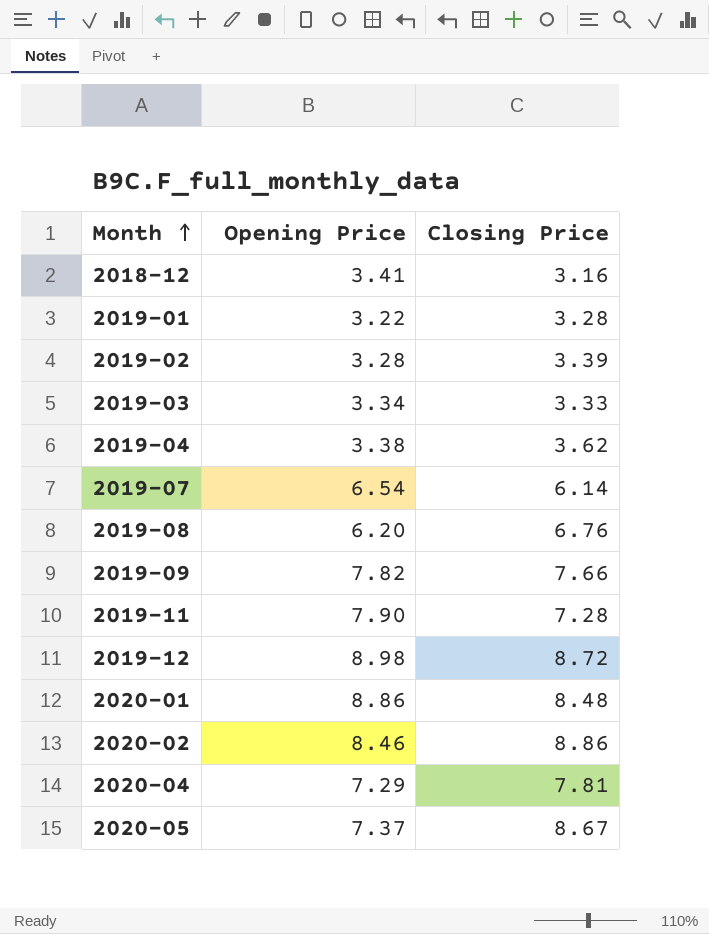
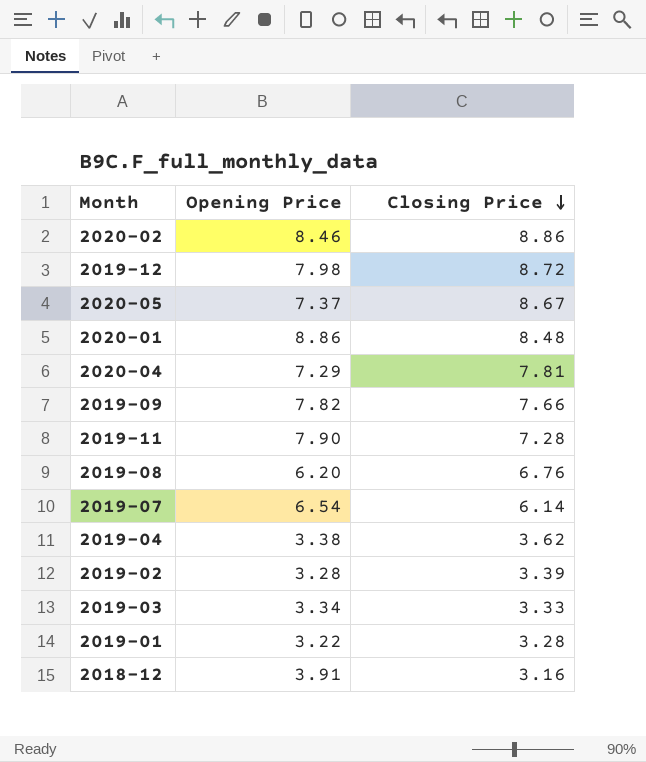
row order: Month ascending -> Closing Price descending
2019-12 | Opening Price: 8.98 -> 7.98
2018-12 | Opening Price: 3.41 -> 3.91

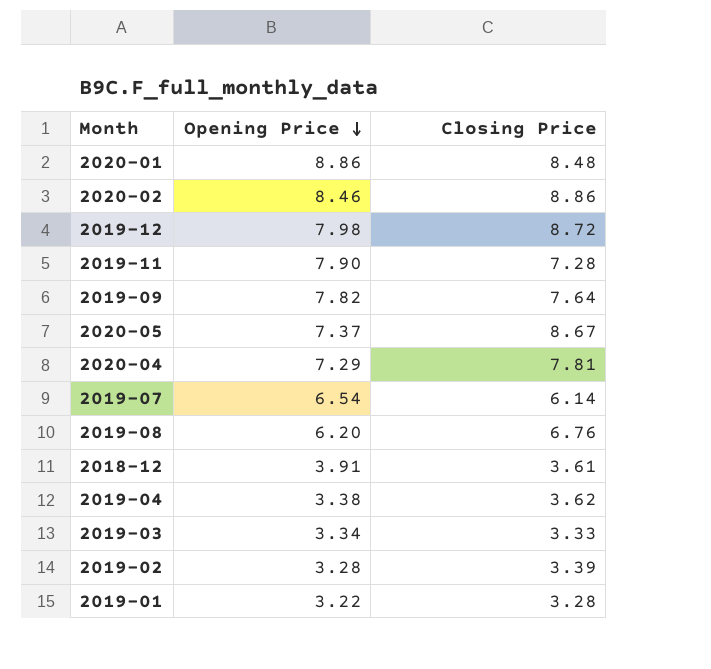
row order: Closing Price descending -> Opening Price descending
2019-09 | Closing Price: 7.66 -> 7.64
2018-12 | Closing Price: 3.16 -> 3.61

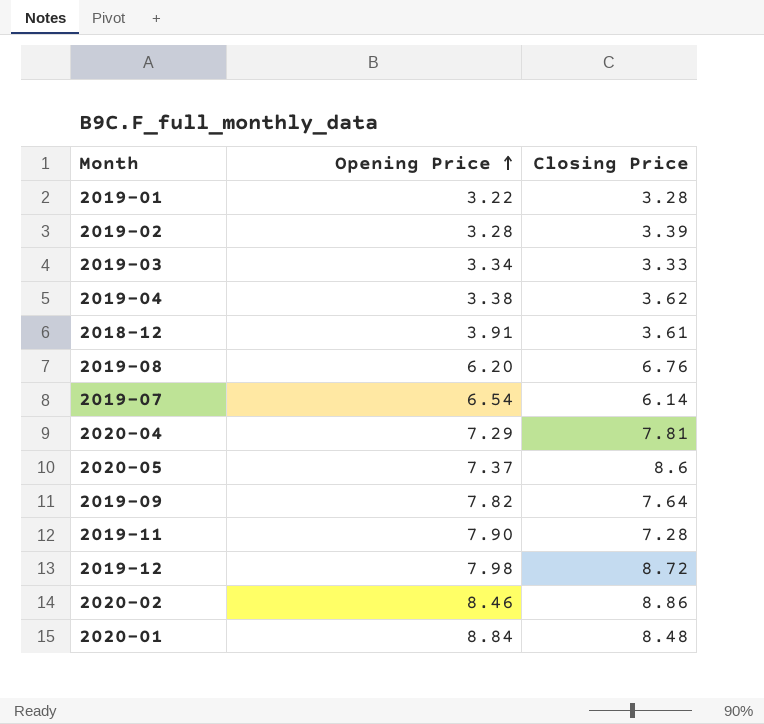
row order: Opening Price descending -> Opening Price ascending
2020-05 | Closing Price: 8.67 -> 8.6
2020-01 | Opening Price: 8.86 -> 8.84

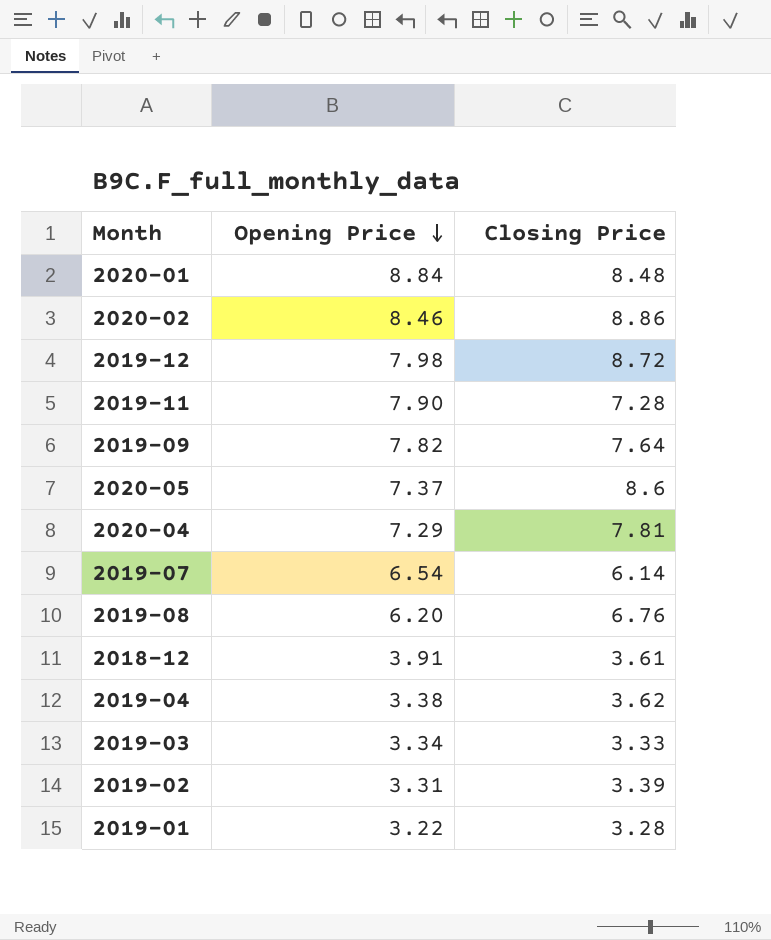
row order: Opening Price ascending -> Opening Price descending
2019-02 | Opening Price: 3.28 -> 3.31

